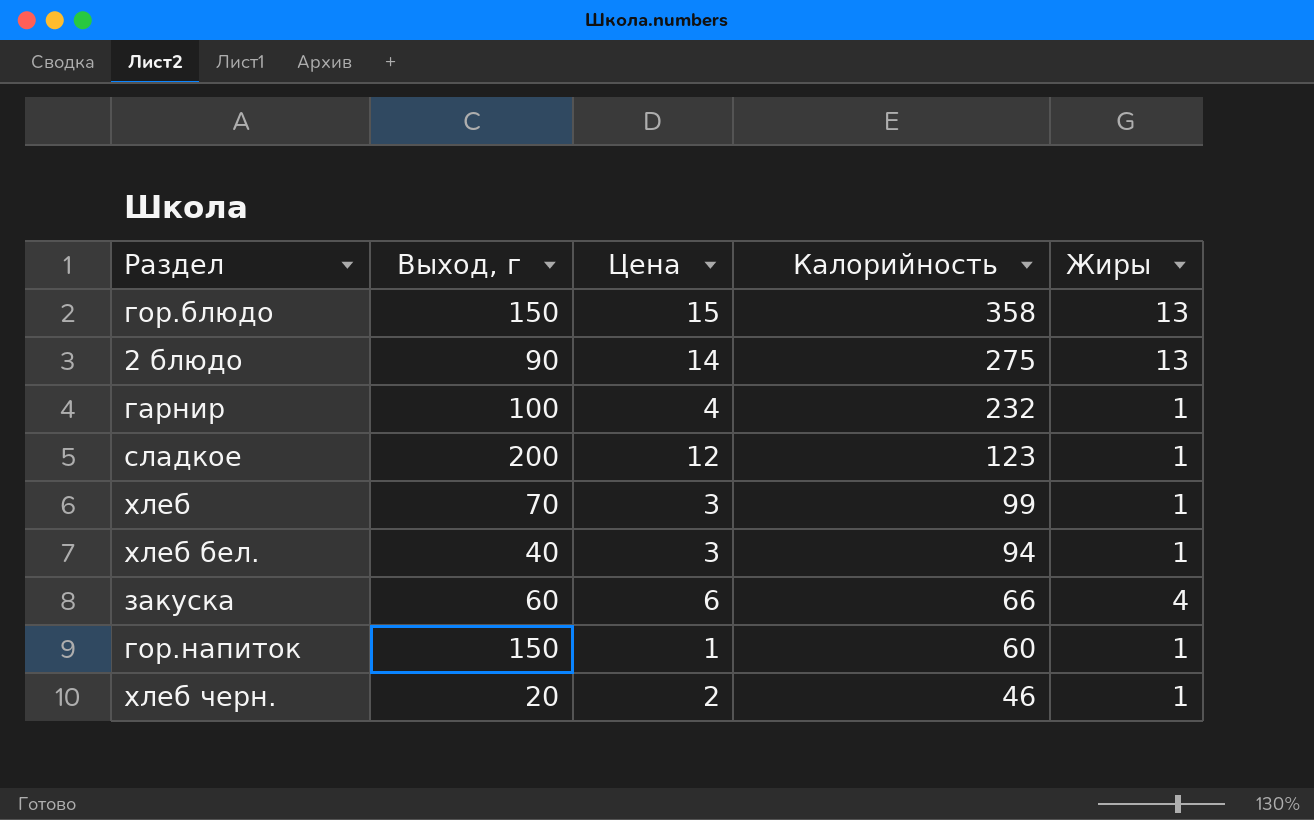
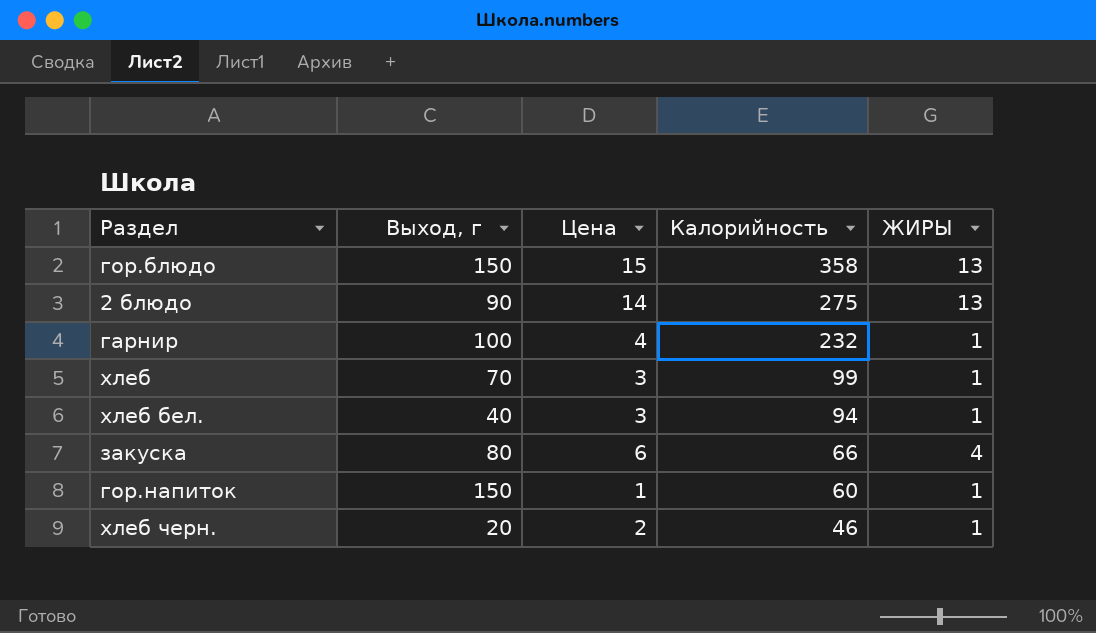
column name: Жиры -> ЖИРЫ
row сладкое: 200 | 12 | 123 | 1 -> none
закуска | Выход, г: 60 -> 80

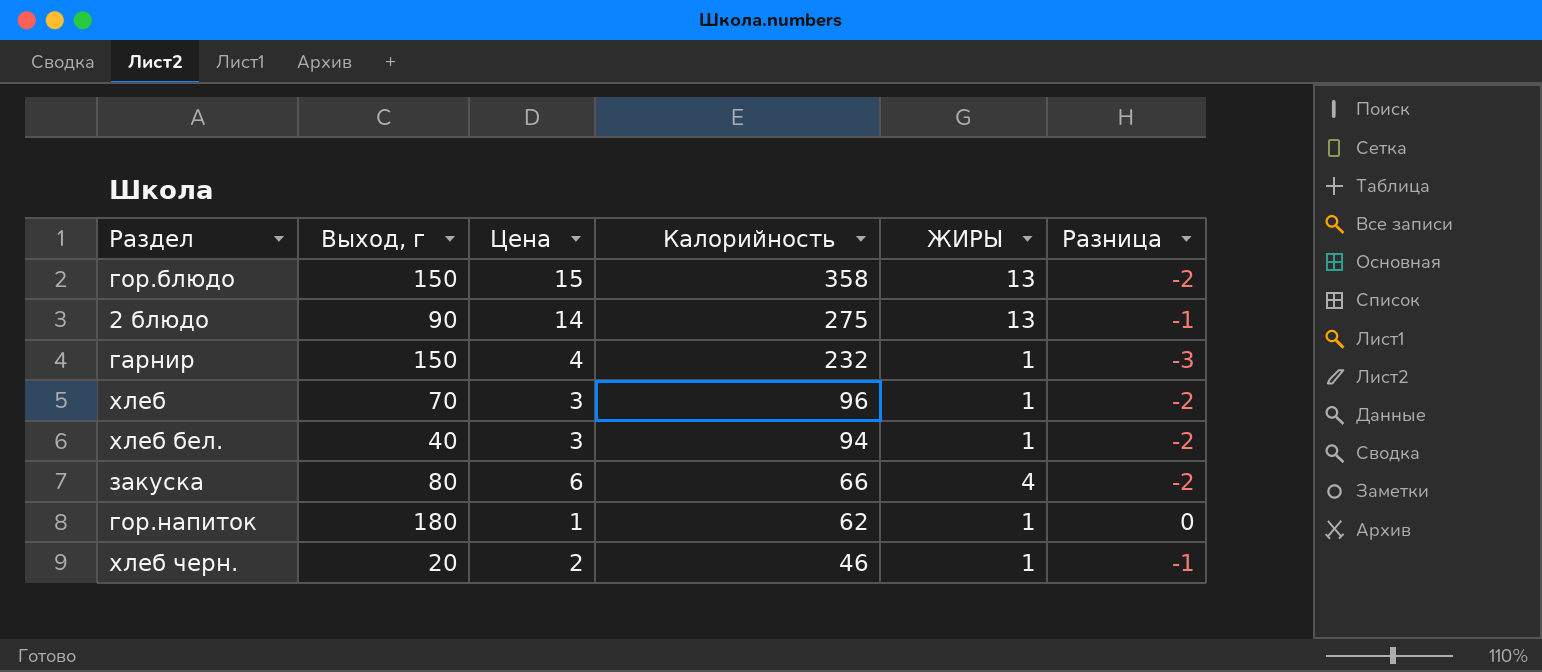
column Разница | formula: none -> [ЖИРЫ] - [Цена]
гарнир | Выход, г: 100 -> 150
хлеб | Калорийность: 99 -> 96
гор.напиток | Выход, г: 150 -> 180
гор.напиток | Калорийность: 60 -> 62

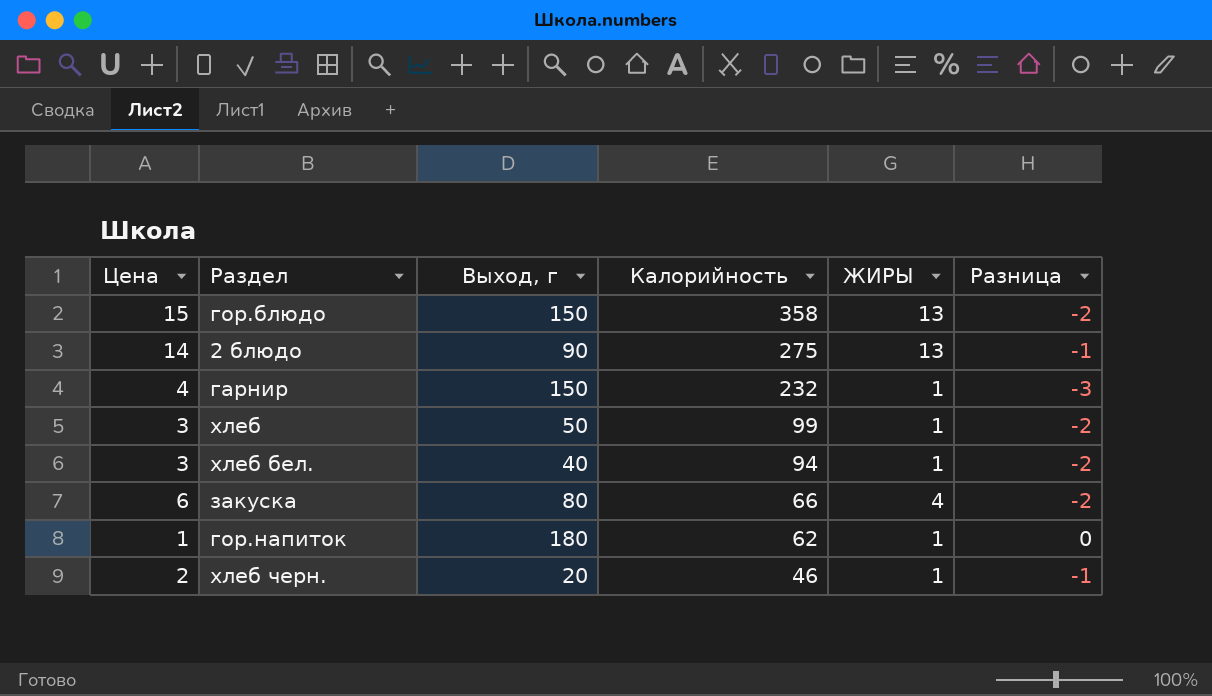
column Цена | position: 3 -> 1
хлеб | Выход, г: 70 -> 50
хлеб | Калорийность: 96 -> 99

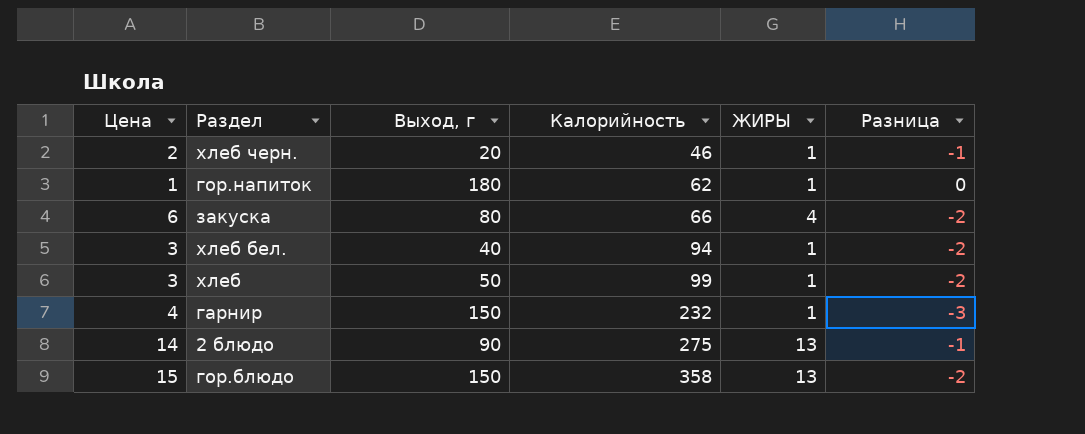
row order: Калорийность descending -> Калорийность ascending

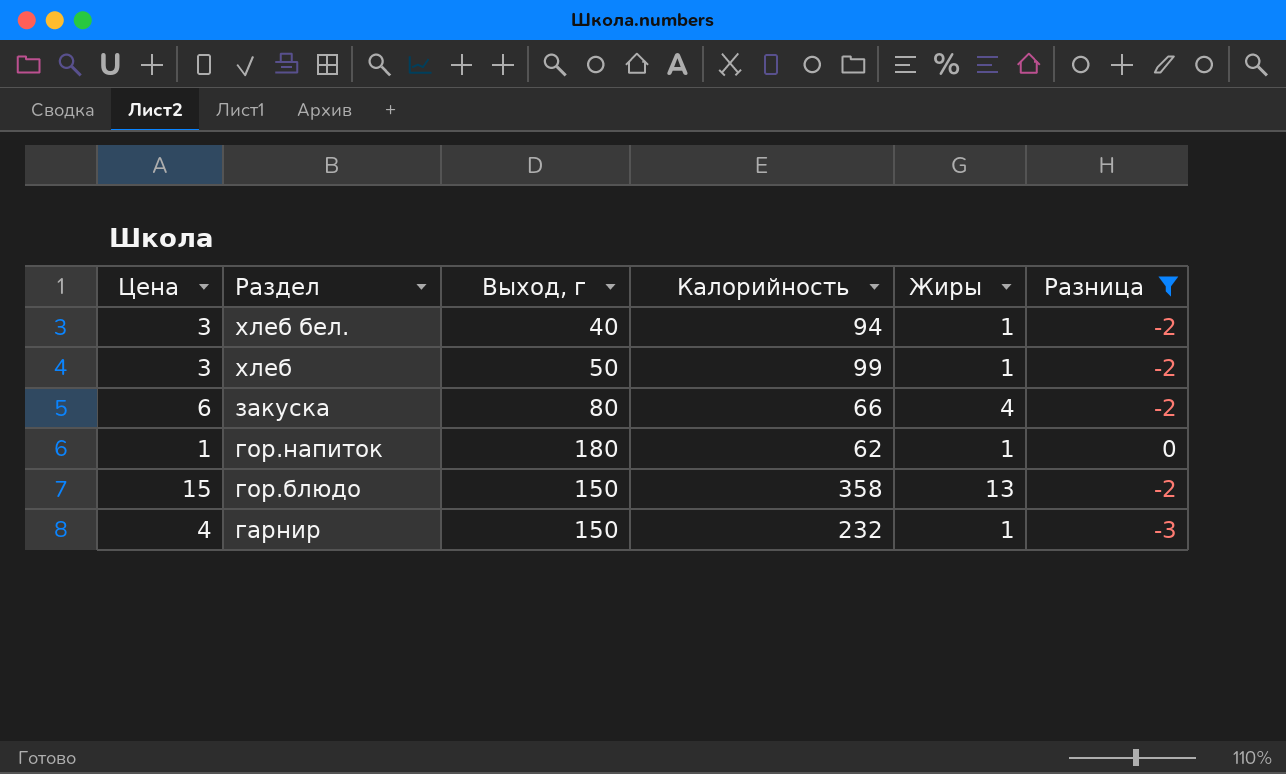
filter: none -> Разница != -1
row order: Калорийность ascending -> Раздел descending
column name: ЖИРЫ -> Жиры

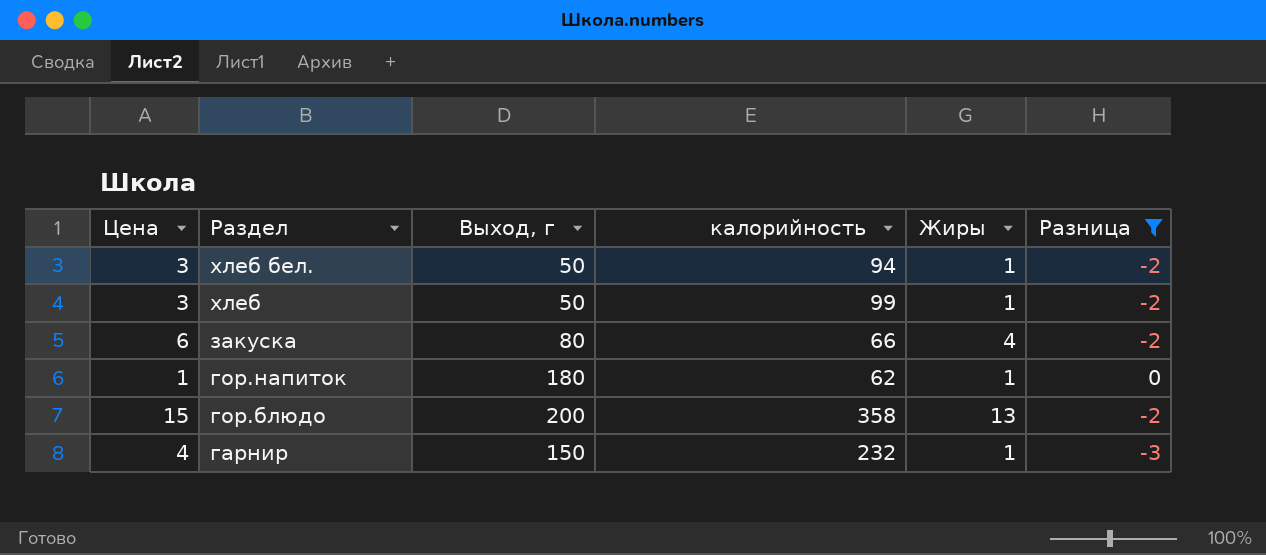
column name: Калорийность -> калорийность
хлеб бел. | Выход, г: 40 -> 50
гор.блюдо | Выход, г: 150 -> 200

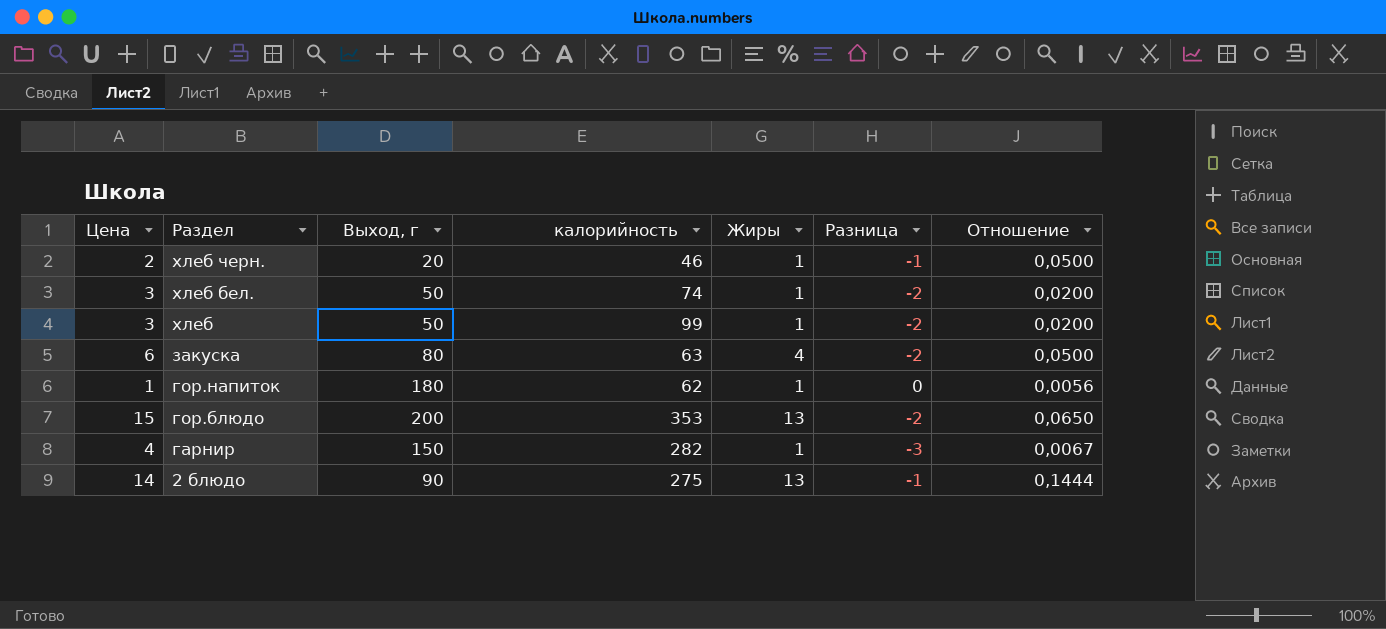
filter: Разница != -1 -> none
column Отношение | formula: none -> [Жиры] / [Выход, г]
хлеб бел. | калорийность: 94 -> 74
закуска | калорийность: 66 -> 63
гор.блюдо | калорийность: 358 -> 353
гарнир | калорийность: 232 -> 282

